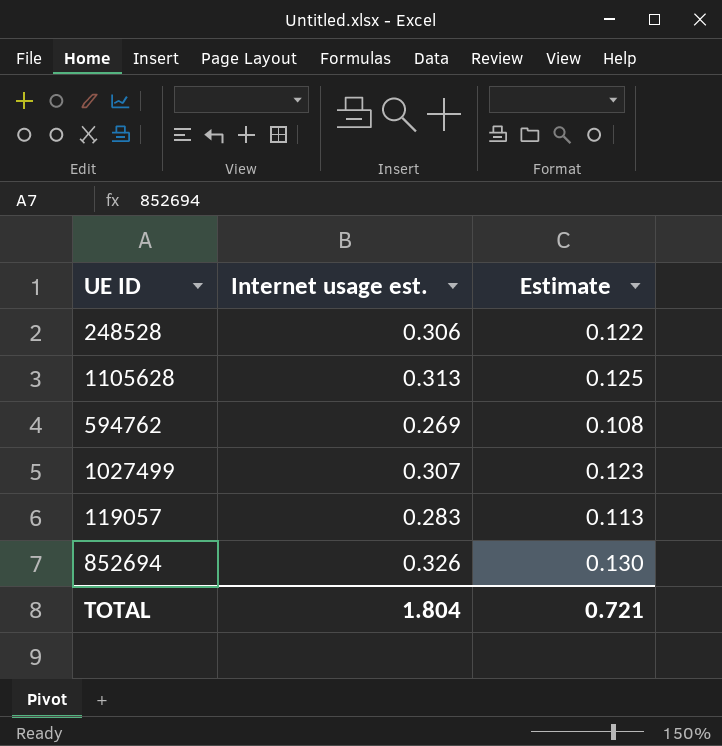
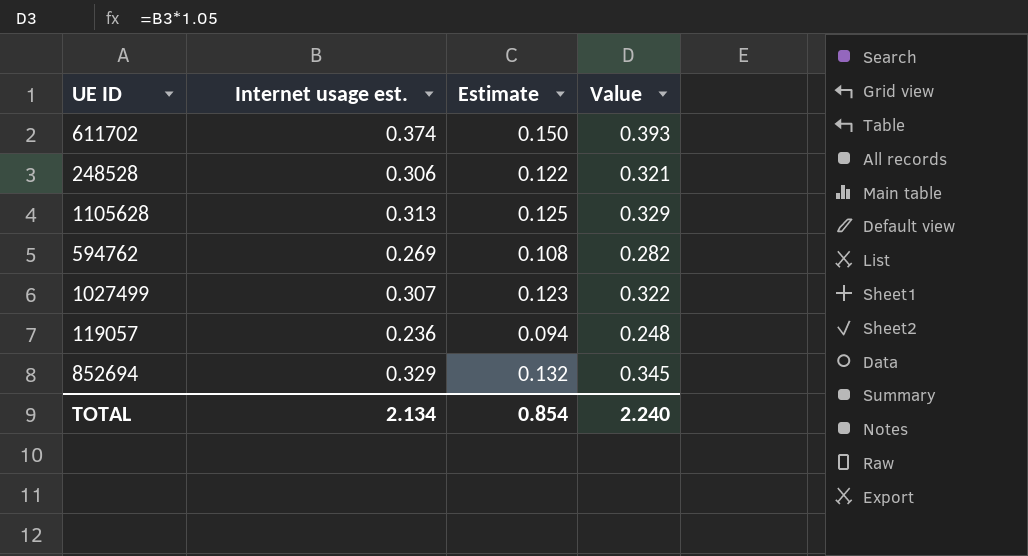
column Value | formula: none -> [Internet usage est.] * 1.05
row 611702: none -> 0.374 | 0.150 | 0.393
119057 | Internet usage est.: 0.283 -> 0.236
119057 | Estimate: 0.113 -> 0.094
852694 | Internet usage est.: 0.326 -> 0.329
852694 | Estimate: 0.130 -> 0.132
TOTAL | Internet usage est.: 1.804 -> 2.134
TOTAL | Estimate: 0.721 -> 0.854

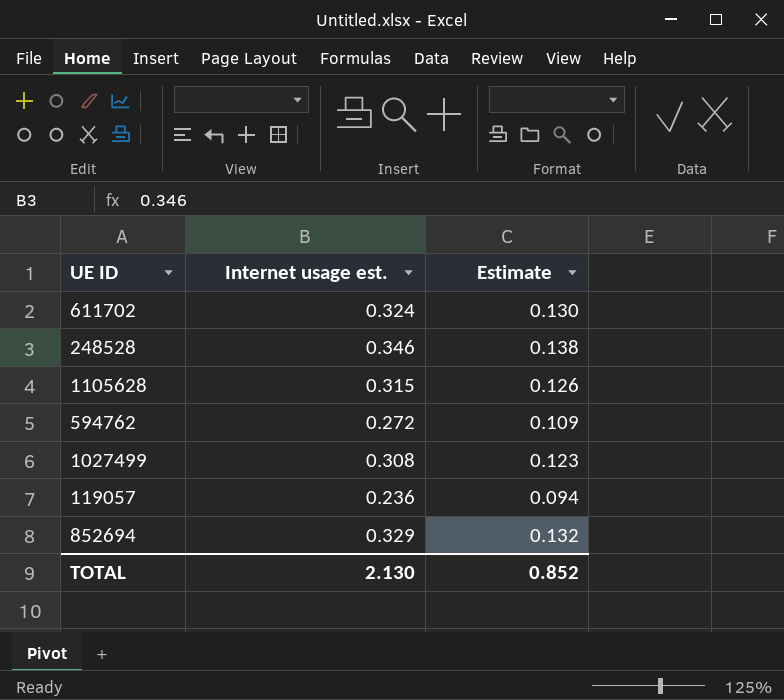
column Value | formula: [Internet usage est.] * 1.05 -> none
611702 | Internet usage est.: 0.374 -> 0.324
611702 | Estimate: 0.150 -> 0.130
248528 | Internet usage est.: 0.306 -> 0.346
248528 | Estimate: 0.122 -> 0.138
1105628 | Internet usage est.: 0.313 -> 0.315
1105628 | Estimate: 0.125 -> 0.126
594762 | Internet usage est.: 0.269 -> 0.272
594762 | Estimate: 0.108 -> 0.109
1027499 | Internet usage est.: 0.307 -> 0.308
TOTAL | Internet usage est.: 2.134 -> 2.130
TOTAL | Estimate: 0.854 -> 0.852

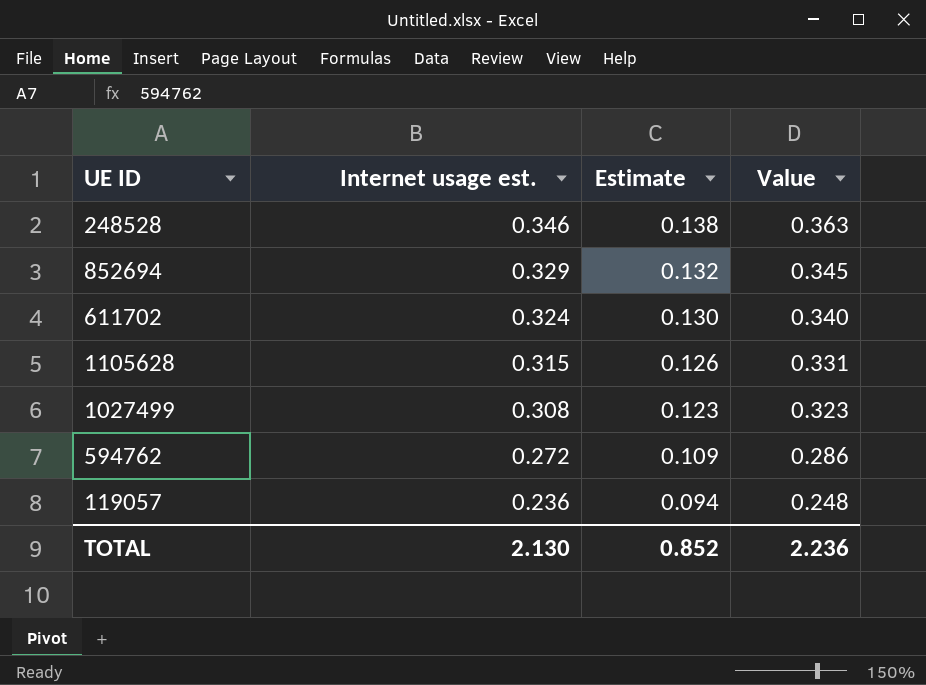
row order: none -> Internet usage est. descending
column Value | formula: none -> [Internet usage est.] * 1.05

